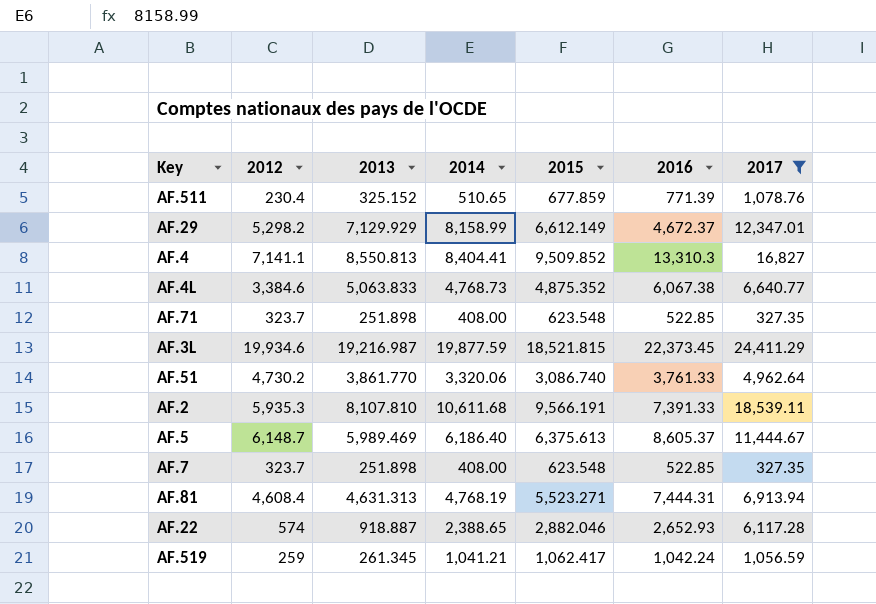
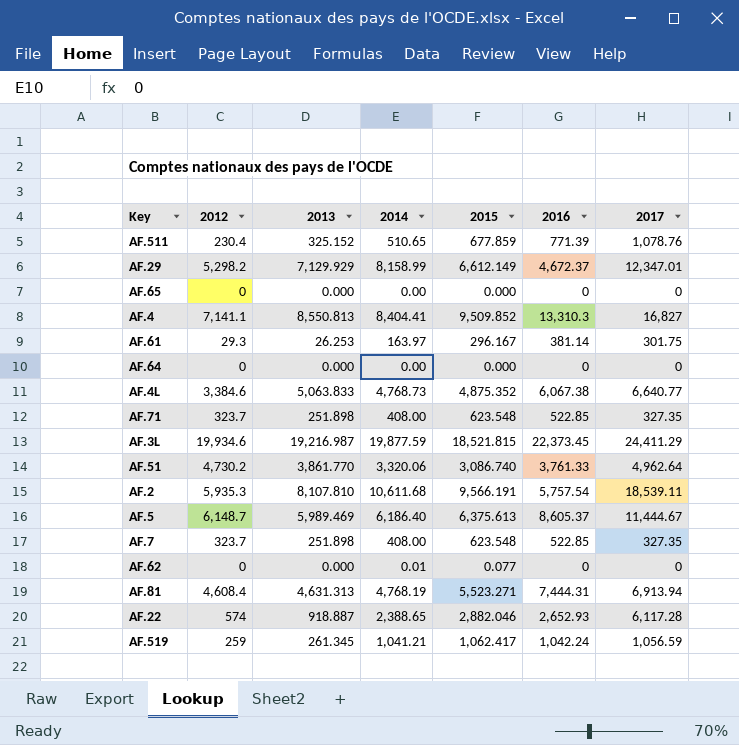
filter: 2017 >= 327.35 -> none
AF.2 | 2016: 7,391.33 -> 5,757.54

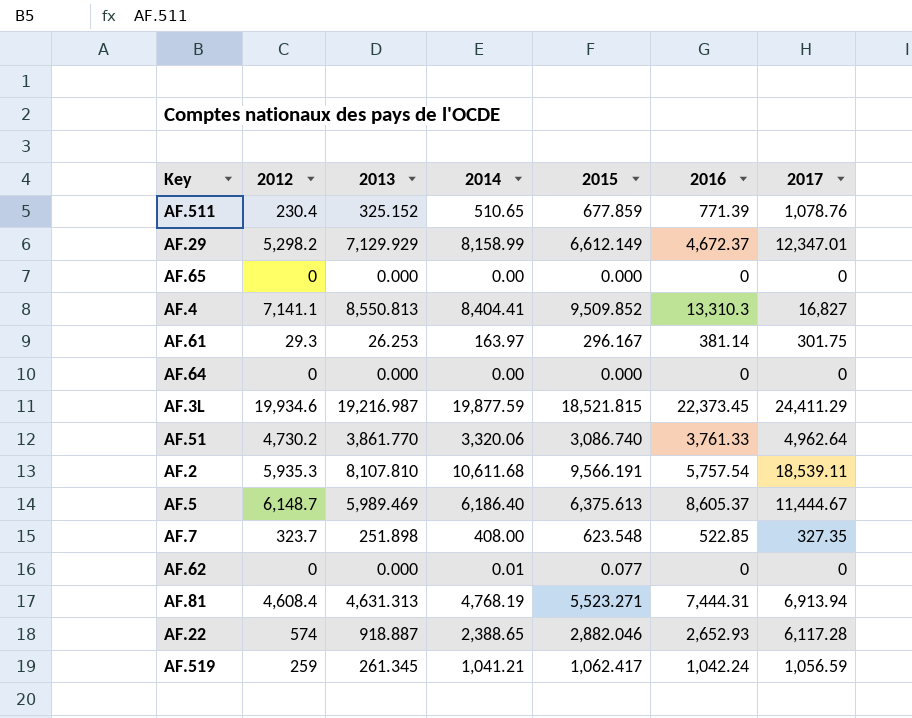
row AF.4L: 3,384.6 | 5,063.833 | 4,768.73 | 4,875.352 | 6,067.38 | 6,640.77 -> none
row AF.71: 323.7 | 251.898 | 408.00 | 623.548 | 522.85 | 327.35 -> none

